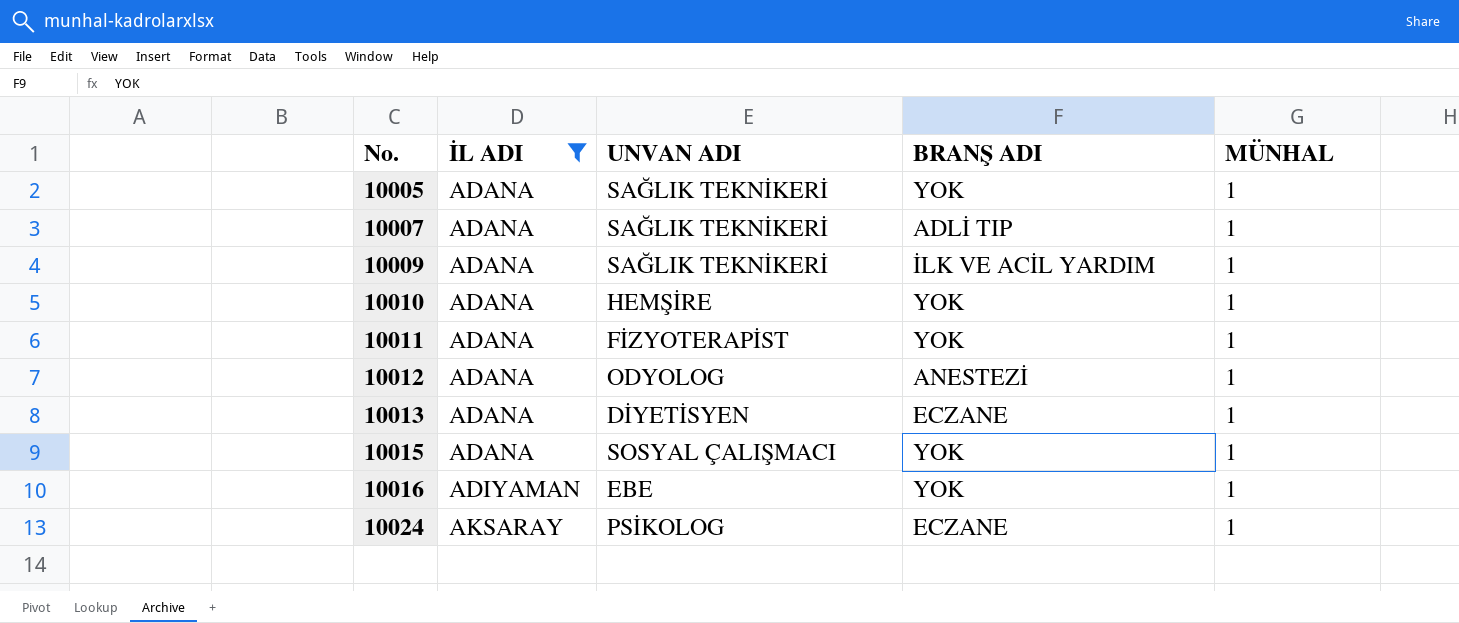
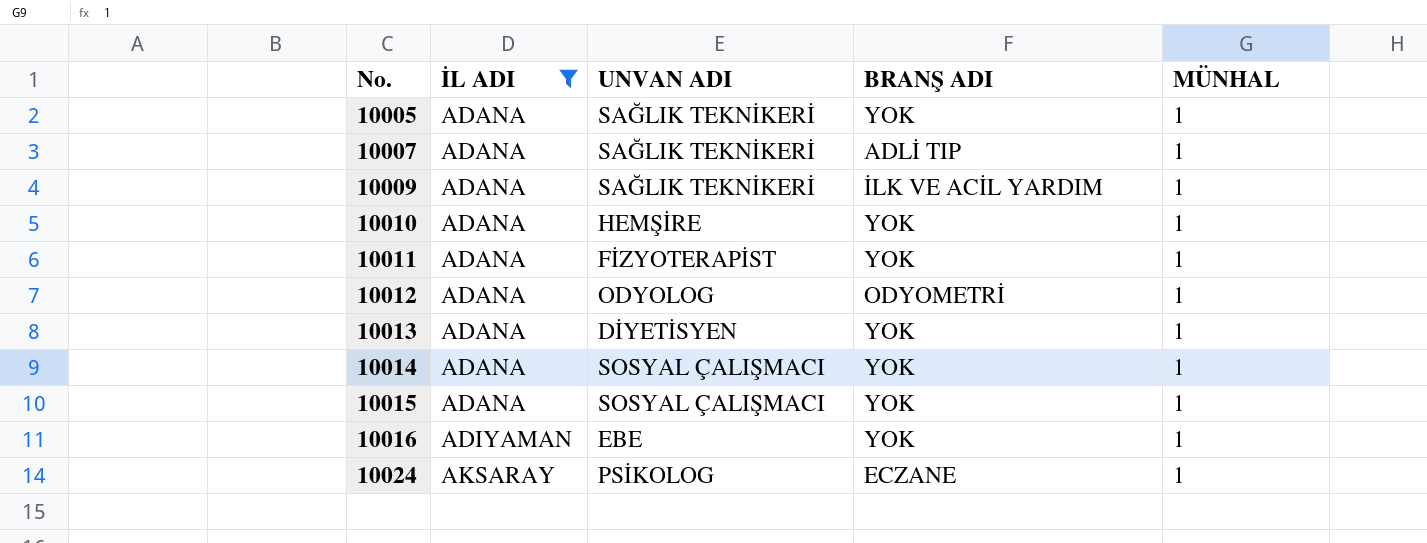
10012 | BRANŞ ADI: ANESTEZİ -> ODYOMETRİ
10013 | BRANŞ ADI: ECZANE -> YOK
row 10014: none -> ADANA | SOSYAL ÇALIŞMACI | YOK | 1

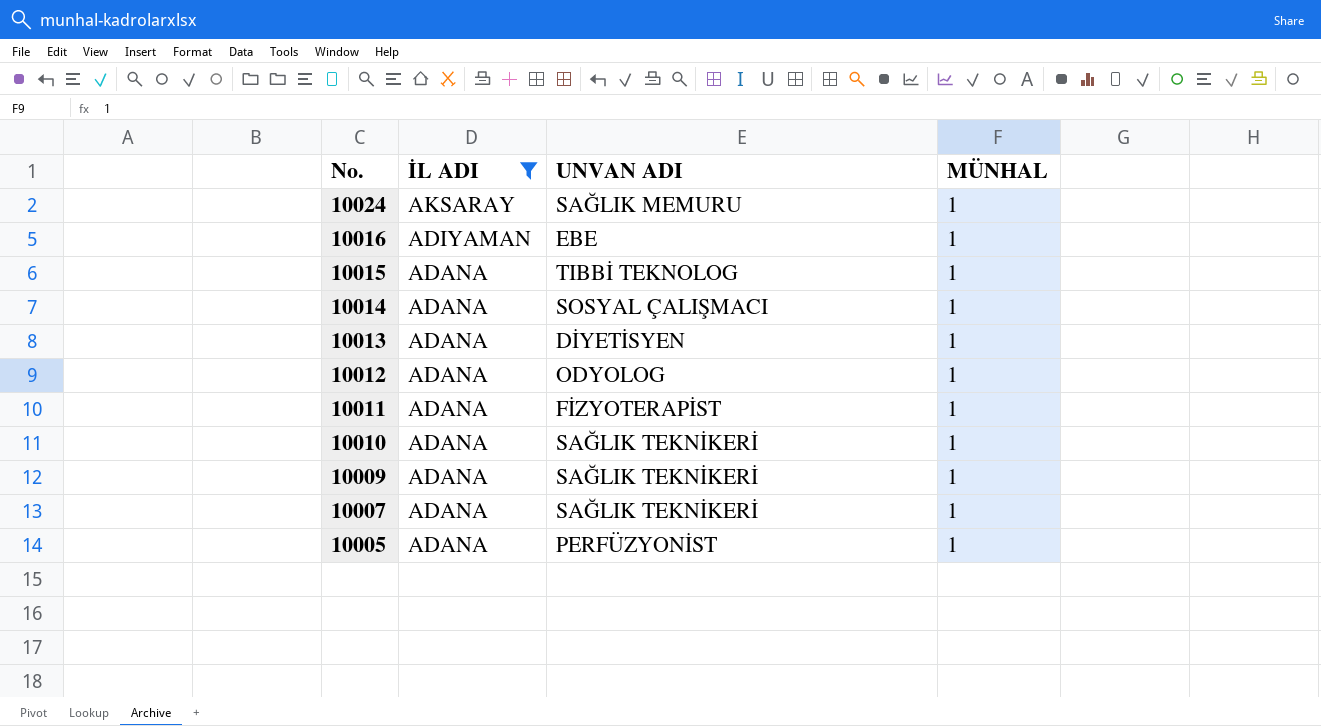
row order: No. ascending -> No. descending
column BRANŞ ADI | position: 4 -> none
10024 | UNVAN ADI: PSİKOLOG -> SAĞLIK MEMURU
10015 | UNVAN ADI: SOSYAL ÇALIŞMACI -> TIBBİ TEKNOLOG
10010 | UNVAN ADI: HEMŞİRE -> SAĞLIK TEKNİKERİ
10005 | UNVAN ADI: SAĞLIK TEKNİKERİ -> PERFÜZYONİST

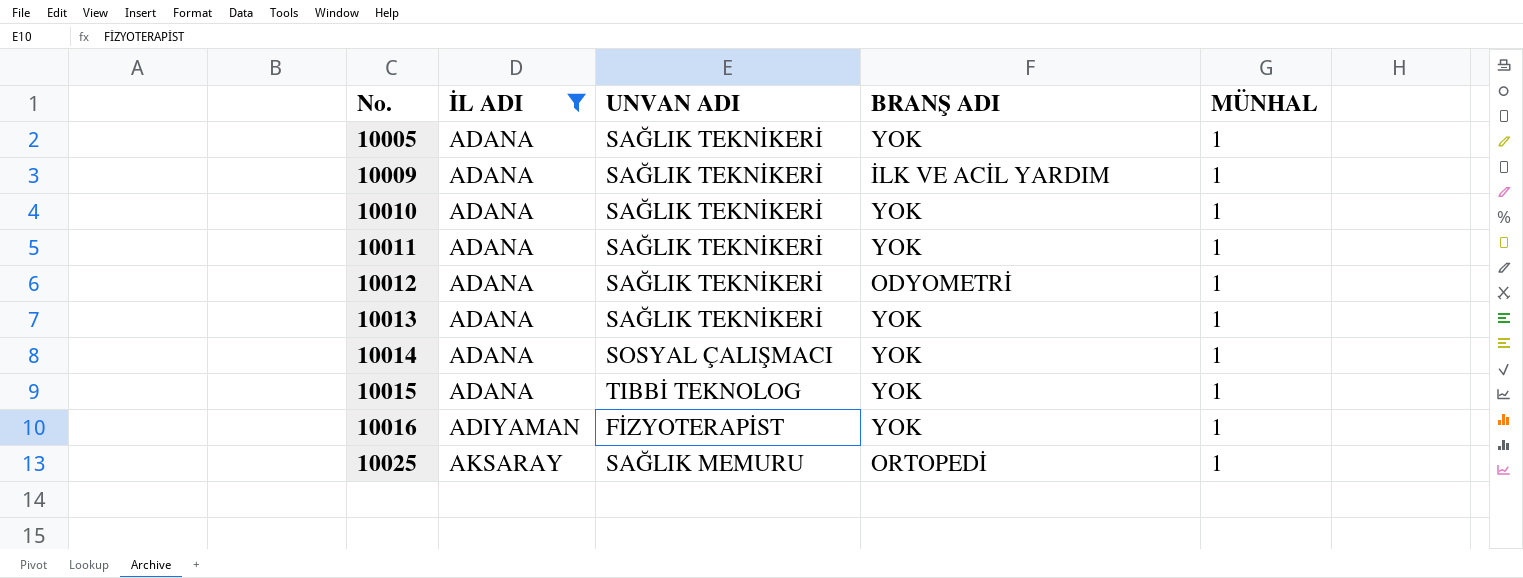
row order: No. descending -> No. ascending
column BRANŞ ADI | position: none -> 4
row 10024: AKSARAY | SAĞLIK MEMURU | 1 -> none
row 10007: ADANA | SAĞLIK TEKNİKERİ | 1 -> none
10005 | UNVAN ADI: PERFÜZYONİST -> SAĞLIK TEKNİKERİ
10011 | UNVAN ADI: FİZYOTERAPİST -> SAĞLIK TEKNİKERİ
10012 | UNVAN ADI: ODYOLOG -> SAĞLIK TEKNİKERİ
10013 | UNVAN ADI: DİYETİSYEN -> SAĞLIK TEKNİKERİ
10016 | UNVAN ADI: EBE -> FİZYOTERAPİST
row 10025: none -> AKSARAY | SAĞLIK MEMURU | ORTOPEDİ | 1

